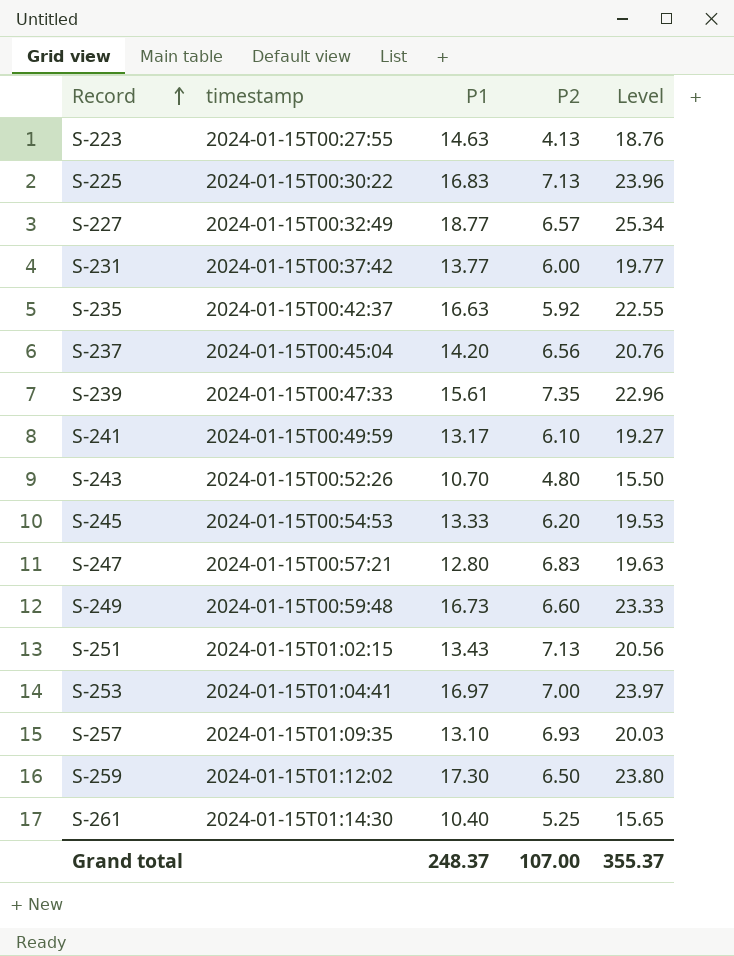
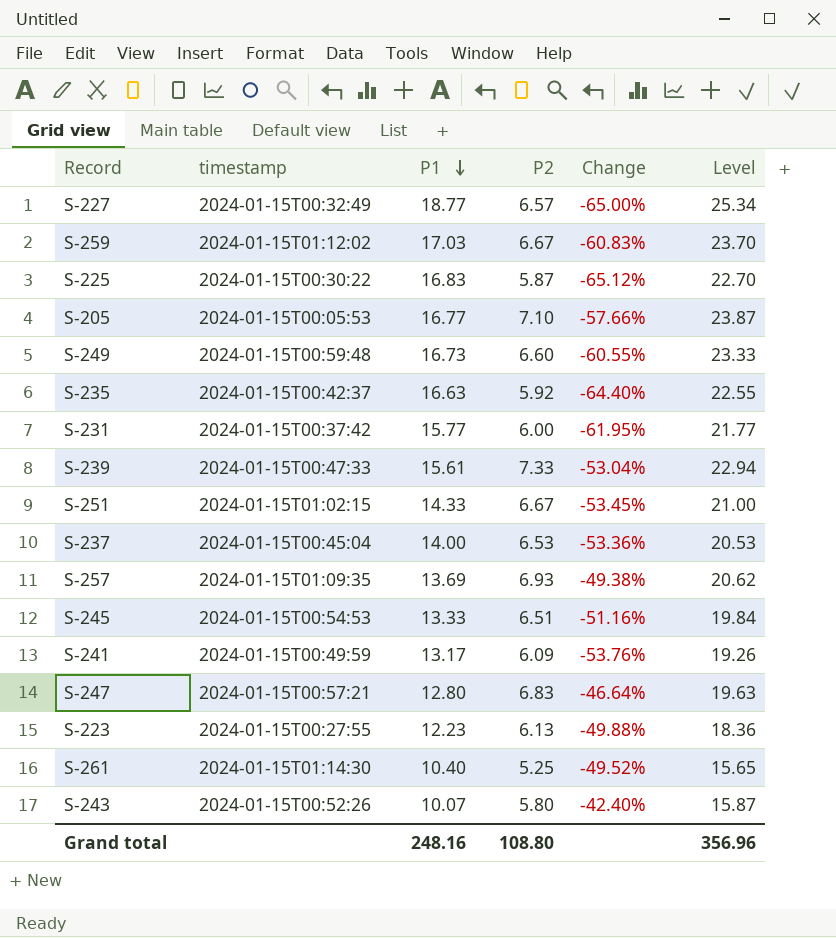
row order: Record ascending -> P1 descending
column Change | formula: none -> ([P2] - [P1]) / [P1]
row S-253: 2024-01-15T01:04:41 | 16.97 | 7.00 | 23.97 -> none
S-259 | P1: 17.30 -> 17.03
S-259 | P2: 6.50 -> 6.67
S-259 | Level: 23.80 -> 23.70
S-225 | P2: 7.13 -> 5.87
S-225 | Level: 23.96 -> 22.70
row S-205: none -> 2024-01-15T00:05:53 | 16.77 | 7.10 | -57.66% | 23.87
S-231 | P1: 13.77 -> 15.77
S-231 | Level: 19.77 -> 21.77
S-239 | P2: 7.35 -> 7.33
S-239 | Level: 22.96 -> 22.94
S-251 | P1: 13.43 -> 14.33
S-251 | P2: 7.13 -> 6.67
S-251 | Level: 20.56 -> 21.00
S-237 | P1: 14.20 -> 14.00
S-237 | P2: 6.56 -> 6.53
S-237 | Level: 20.76 -> 20.53
S-257 | P1: 13.10 -> 13.69
S-257 | Level: 20.03 -> 20.62
S-245 | P2: 6.20 -> 6.51
S-245 | Level: 19.53 -> 19.84
S-241 | P2: 6.10 -> 6.09
S-241 | Level: 19.27 -> 19.26
S-223 | P1: 14.63 -> 12.23
S-223 | P2: 4.13 -> 6.13
S-223 | Level: 18.76 -> 18.36
S-243 | P1: 10.70 -> 10.07
S-243 | P2: 4.80 -> 5.80
S-243 | Level: 15.50 -> 15.87
Grand total | P1: 248.37 -> 248.16
Grand total | P2: 107.00 -> 108.80
Grand total | Level: 355.37 -> 356.96

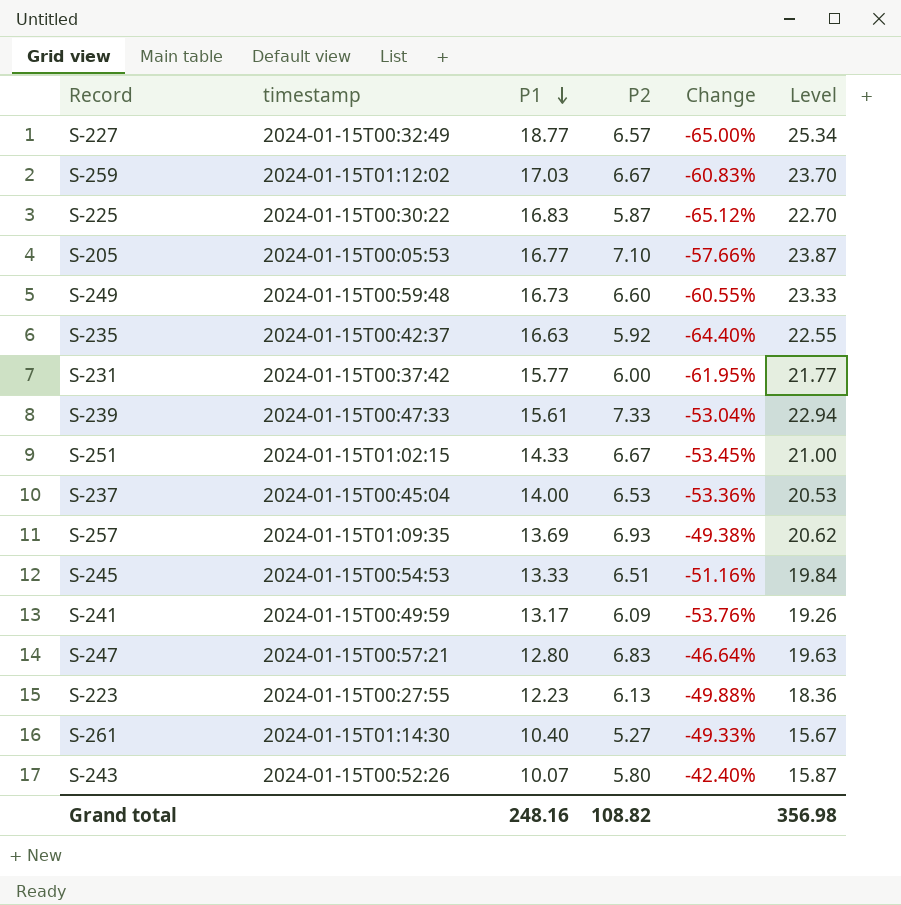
S-261 | P2: 5.25 -> 5.27
S-261 | Change: -49.52% -> -49.33%
S-261 | Level: 15.65 -> 15.67
Grand total | P2: 108.80 -> 108.82
Grand total | Level: 356.96 -> 356.98

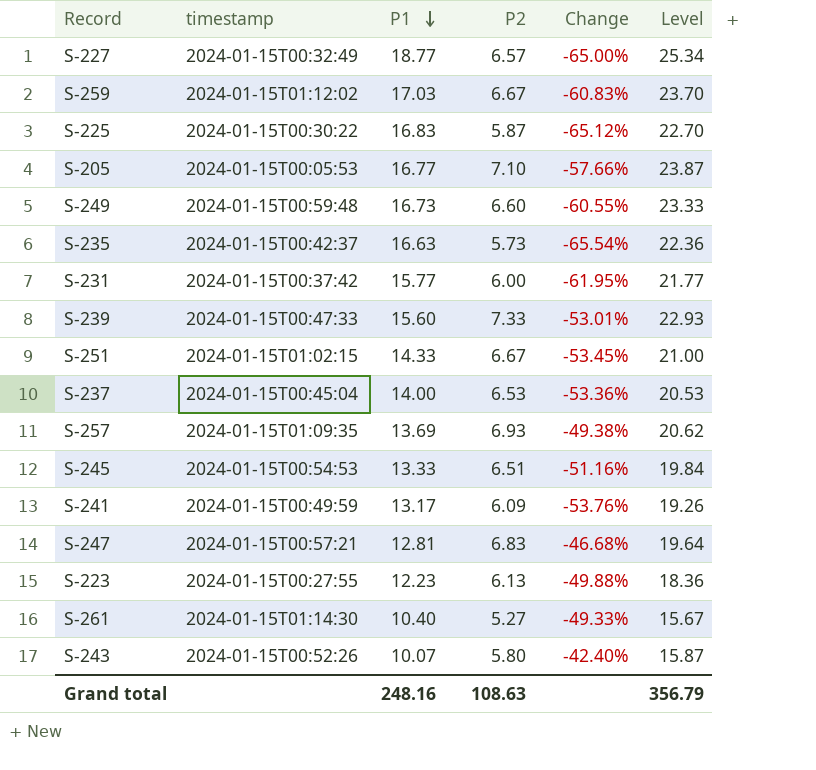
S-235 | P2: 5.92 -> 5.73
S-235 | Change: -64.40% -> -65.54%
S-235 | Level: 22.55 -> 22.36
S-239 | P1: 15.61 -> 15.60
S-239 | Change: -53.04% -> -53.01%
S-239 | Level: 22.94 -> 22.93
S-247 | P1: 12.80 -> 12.81
S-247 | Change: -46.64% -> -46.68%
S-247 | Level: 19.63 -> 19.64
Grand total | P2: 108.82 -> 108.63
Grand total | Level: 356.98 -> 356.79

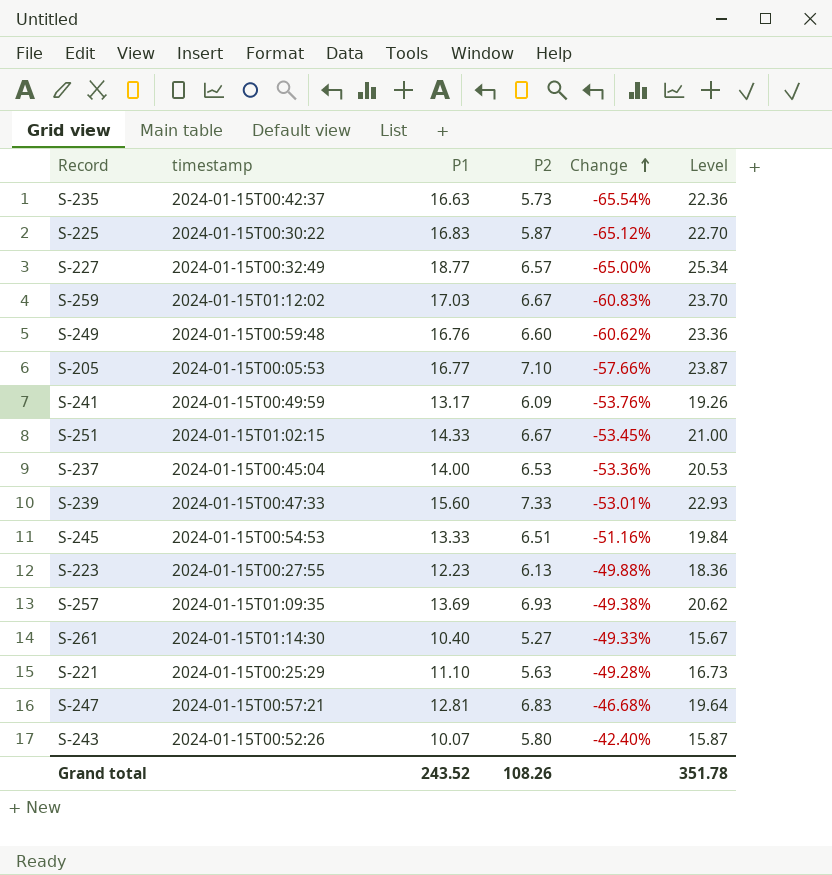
row order: P1 descending -> Change ascending
row S-231: 2024-01-15T00:37:42 | 15.77 | 6.00 | -61.95% | 21.77 -> none
S-249 | P1: 16.73 -> 16.76
S-249 | Change: -60.55% -> -60.62%
S-249 | Level: 23.33 -> 23.36
row S-221: none -> 2024-01-15T00:25:29 | 11.10 | 5.63 | -49.28% | 16.73
Grand total | P1: 248.16 -> 243.52
Grand total | P2: 108.63 -> 108.26
Grand total | Level: 356.79 -> 351.78

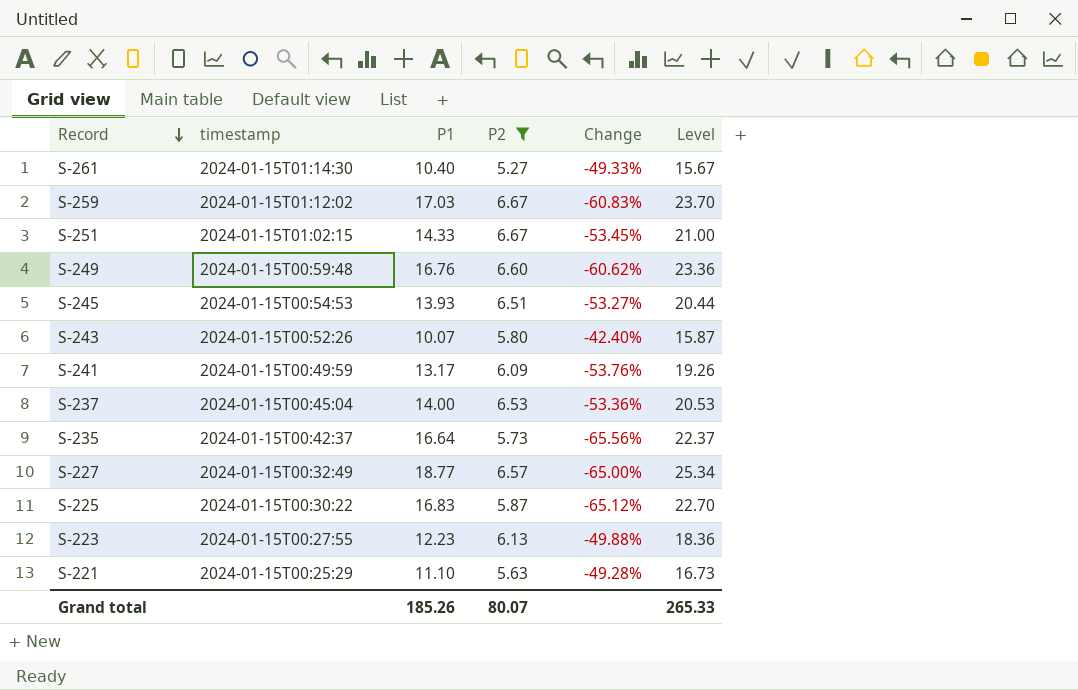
filter: none -> P2 <= 6.67
row order: Change ascending -> Record descending
S-245 | P1: 13.33 -> 13.93
S-245 | Change: -51.16% -> -53.27%
S-245 | Level: 19.84 -> 20.44
S-235 | P1: 16.63 -> 16.64
S-235 | Change: -65.54% -> -65.56%
S-235 | Level: 22.36 -> 22.37
Grand total | P1: 243.52 -> 185.26
Grand total | P2: 108.26 -> 80.07
Grand total | Level: 351.78 -> 265.33

